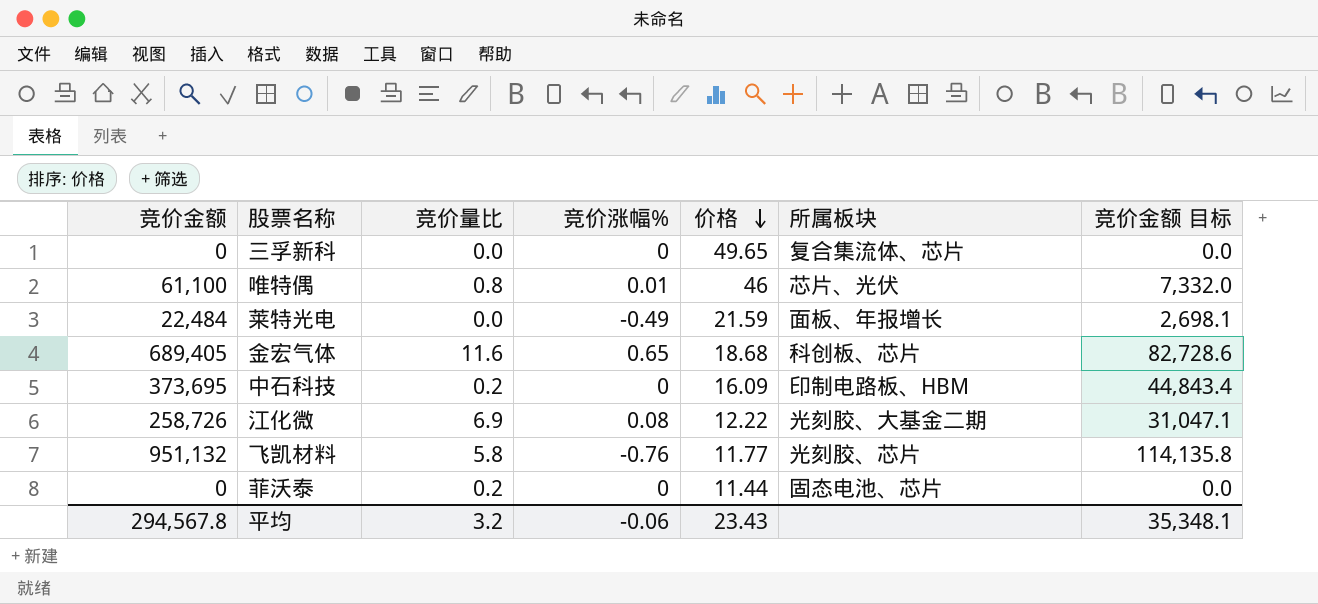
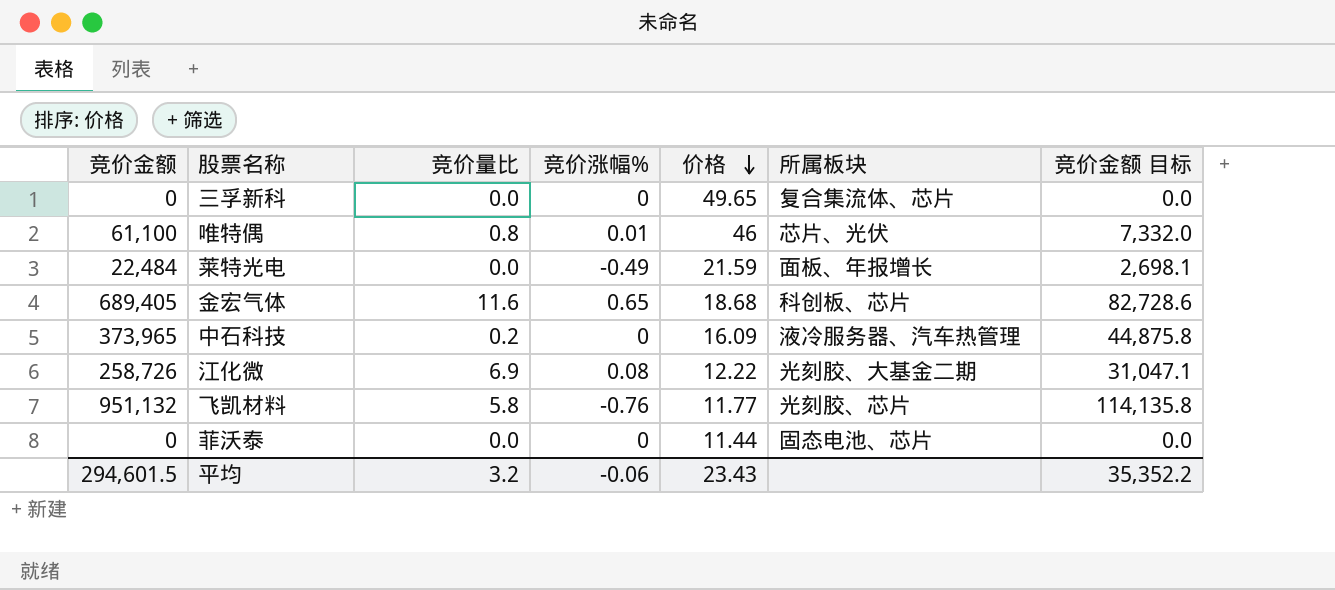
中石科技 | 竞价金额: 373,695 -> 373,965
中石科技 | 所属板块: 印制电路板、HBM -> 液冷服务器、汽车热管理
中石科技 | 竞价金额 目标: 44,843.4 -> 44,875.8
菲沃泰 | 竞价量比: 0.2 -> 0.0
平均 | 竞价金额: 294,567.8 -> 294,601.5
平均 | 竞价金额 目标: 35,348.1 -> 35,352.2

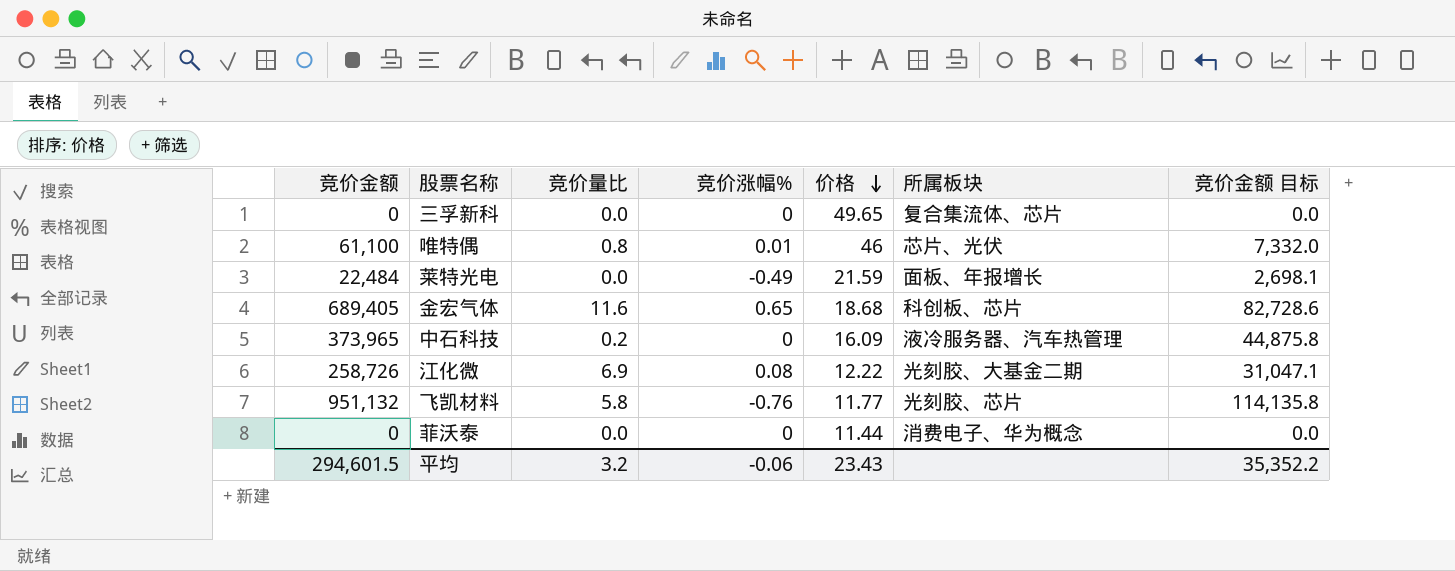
菲沃泰 | 所属板块: 固态电池、芯片 -> 消费电子、华为概念

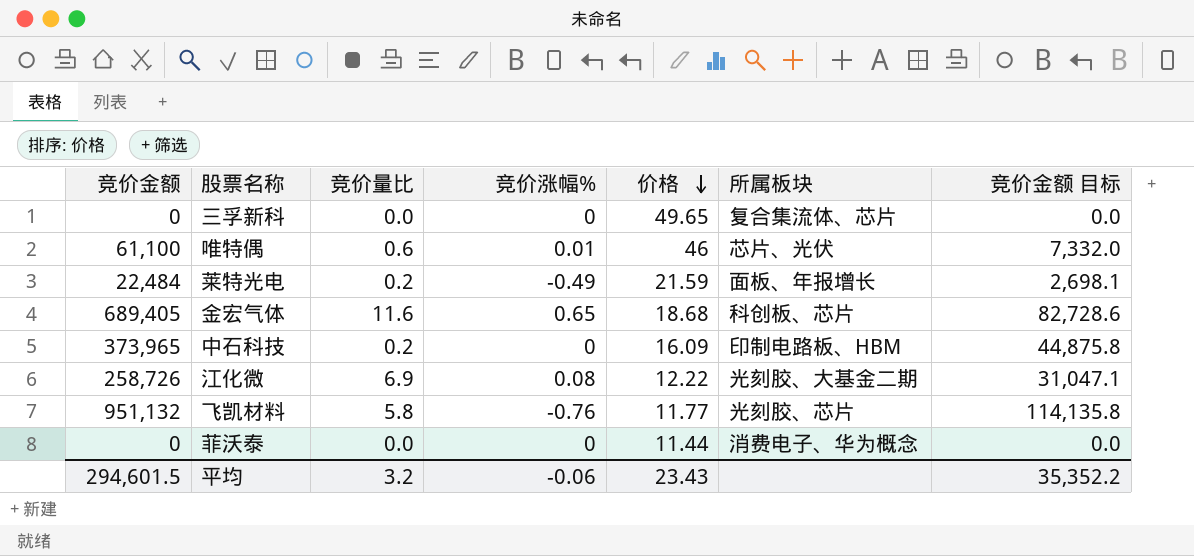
唯特偶 | 竞价量比: 0.8 -> 0.6
莱特光电 | 竞价量比: 0.0 -> 0.2
中石科技 | 所属板块: 液冷服务器、汽车热管理 -> 印制电路板、HBM

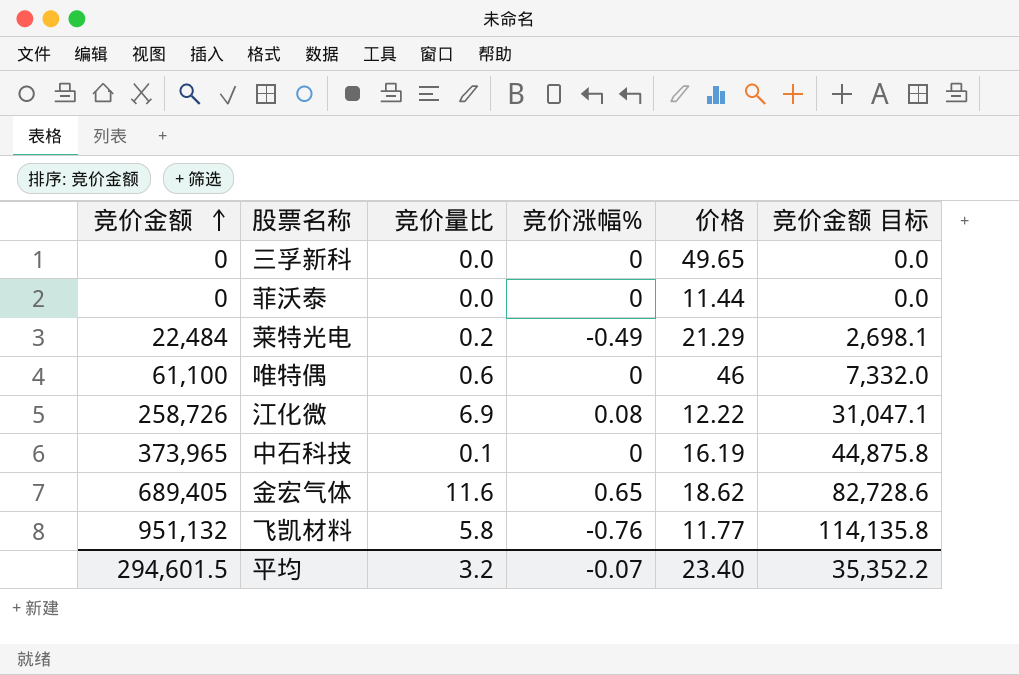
row order: 价格 descending -> 竞价金额 ascending
column 所属板块 | position: 6 -> none
莱特光电 | 价格: 21.59 -> 21.29
唯特偶 | 竞价涨幅%: 0.01 -> 0
中石科技 | 竞价量比: 0.2 -> 0.1
中石科技 | 价格: 16.09 -> 16.19
金宏气体 | 价格: 18.68 -> 18.62
平均 | 竞价涨幅%: -0.06 -> -0.07
平均 | 价格: 23.43 -> 23.40

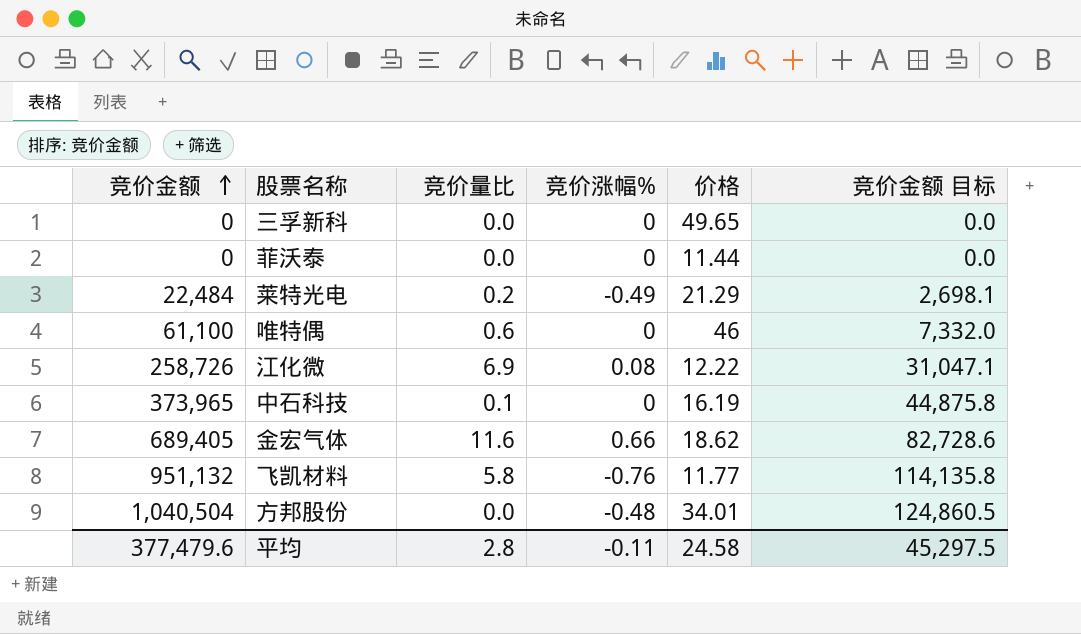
金宏气体 | 竞价涨幅%: 0.65 -> 0.66
row 方邦股份: none -> 1,040,504 | 0.0 | -0.48 | 34.01 | 124,860.5
平均 | 竞价金额: 294,601.5 -> 377,479.6
平均 | 竞价量比: 3.2 -> 2.8
平均 | 竞价涨幅%: -0.07 -> -0.11
平均 | 价格: 23.40 -> 24.58
平均 | 竞价金额 目标: 35,352.2 -> 45,297.5

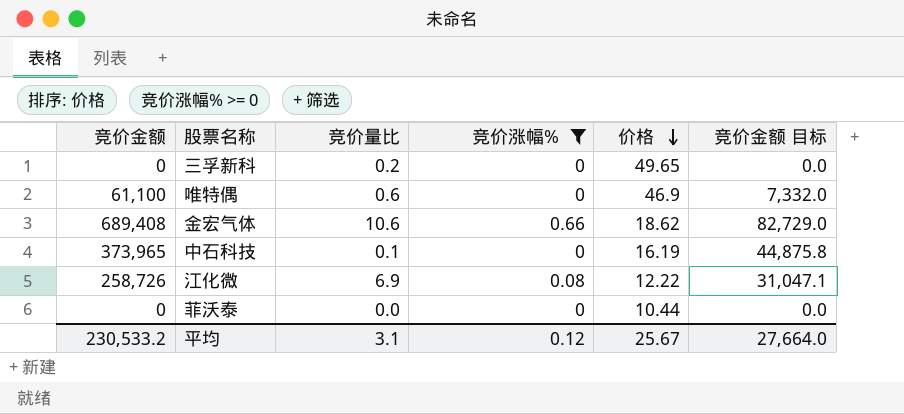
filter: none -> 竞价涨幅% >= 0
row order: 竞价金额 ascending -> 价格 descending
三孚新科 | 竞价量比: 0.0 -> 0.2
唯特偶 | 价格: 46 -> 46.9
金宏气体 | 竞价金额: 689,405 -> 689,408
金宏气体 | 竞价量比: 11.6 -> 10.6
金宏气体 | 竞价金额 目标: 82,728.6 -> 82,729.0
菲沃泰 | 价格: 11.44 -> 10.44
平均 | 竞价金额: 377,479.6 -> 230,533.2
平均 | 竞价量比: 2.8 -> 3.1
平均 | 竞价涨幅%: -0.11 -> 0.12
平均 | 价格: 24.58 -> 25.67
平均 | 竞价金额 目标: 45,297.5 -> 27,664.0

